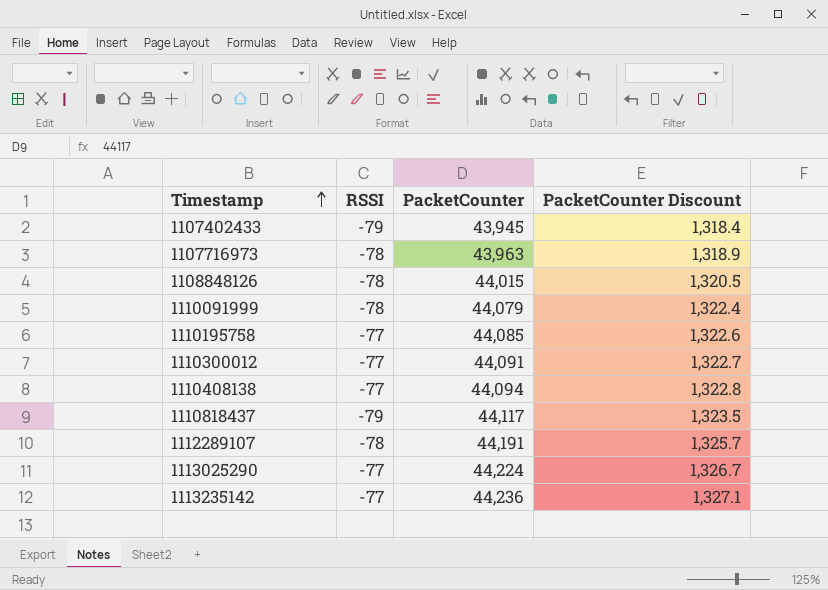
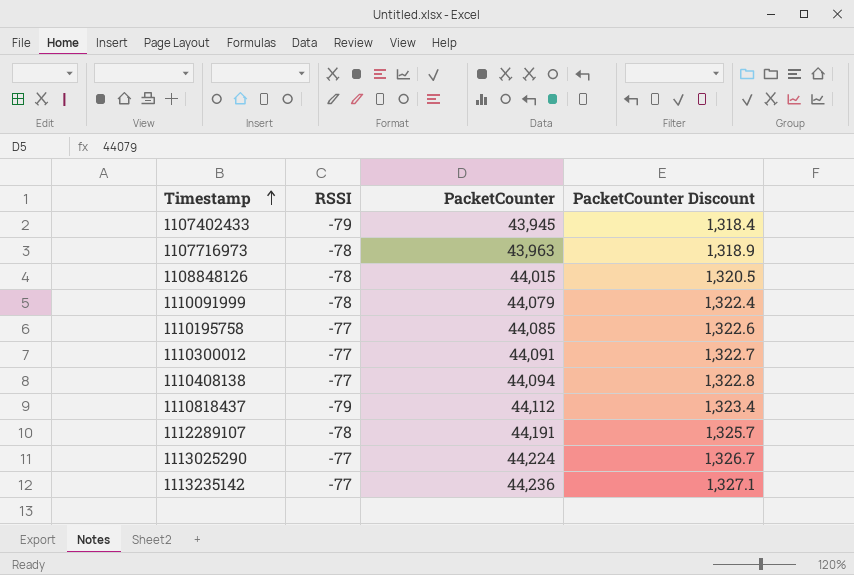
1110818437 | PacketCounter: 44,117 -> 44,112
1110818437 | PacketCounter Discount: 1,323.5 -> 1,323.4

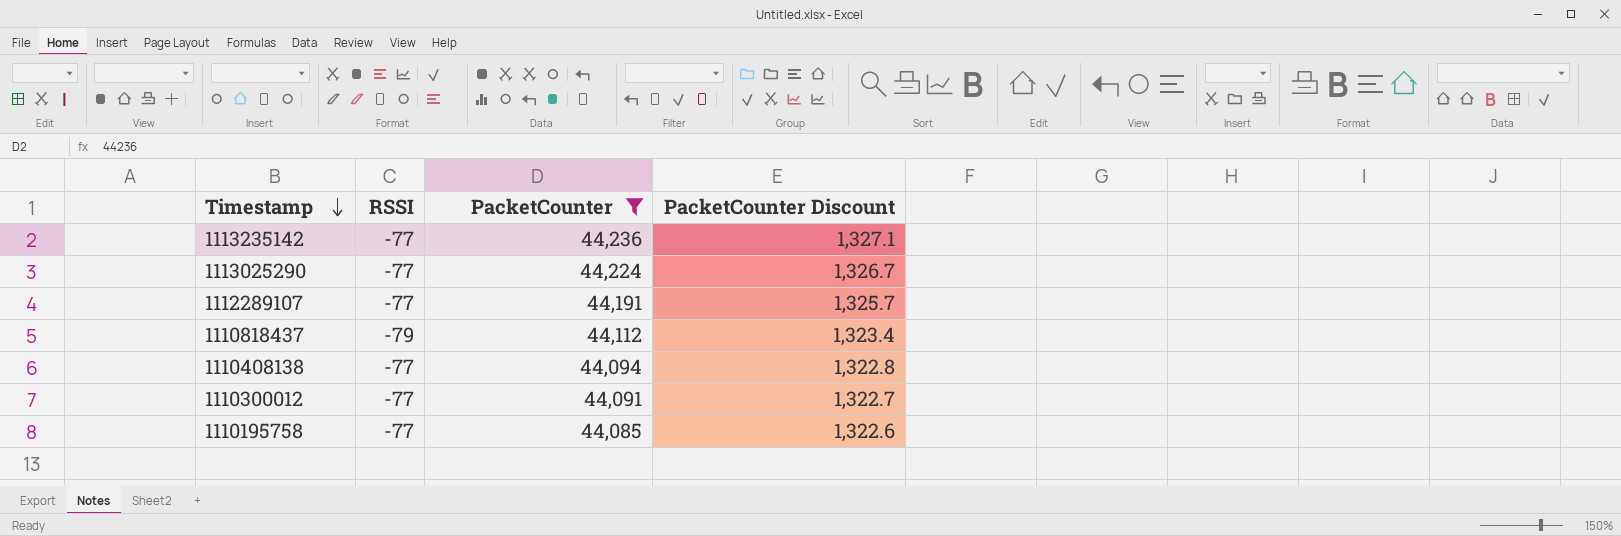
filter: none -> PacketCounter >= 44,085
row order: Timestamp ascending -> Timestamp descending
1112289107 | RSSI: -78 -> -77

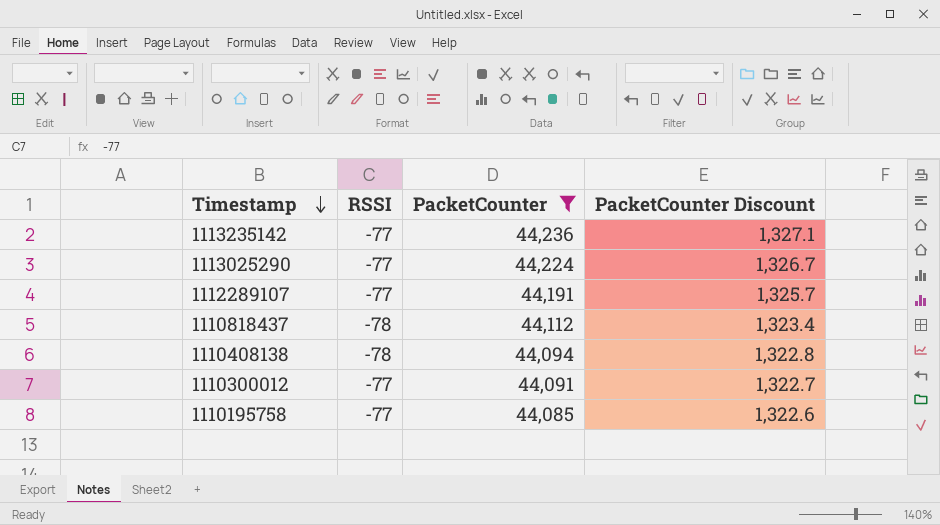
1110818437 | RSSI: -79 -> -78
1110408138 | RSSI: -77 -> -78

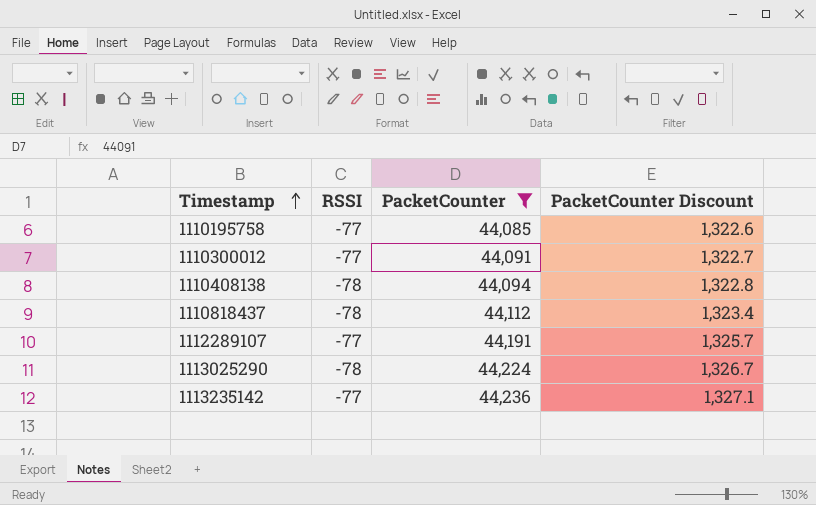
row order: Timestamp descending -> Timestamp ascending
1113025290 | RSSI: -77 -> -78

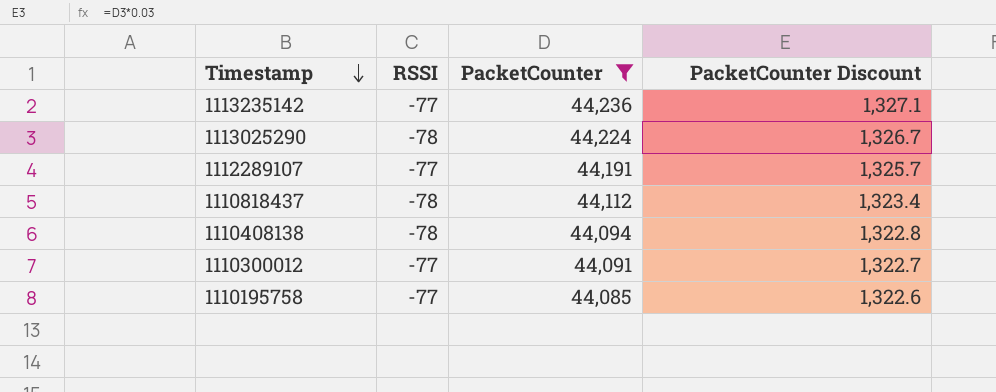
row order: Timestamp ascending -> Timestamp descending

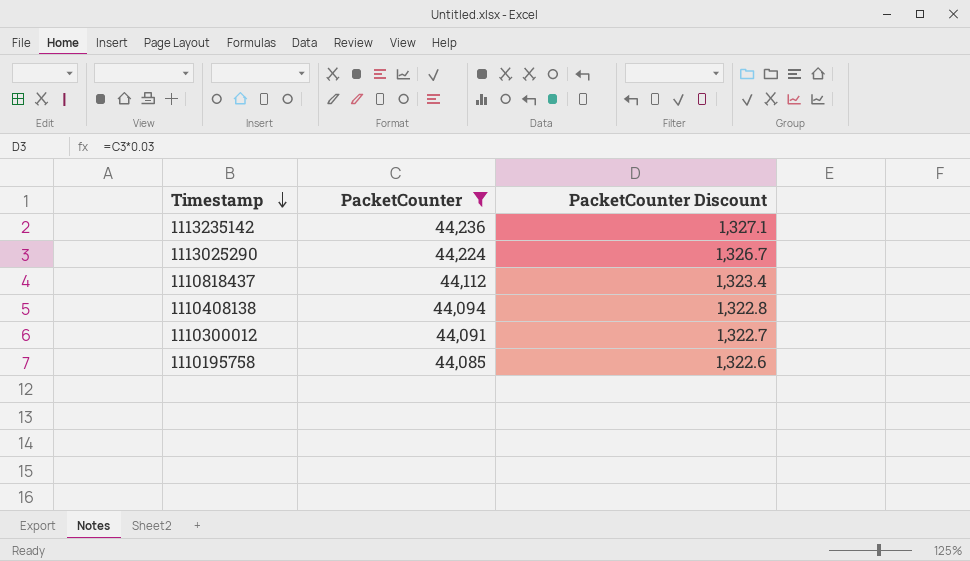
column RSSI | position: 2 -> none
row 1112289107: -77 | 44,191 | 1,325.7 -> none

